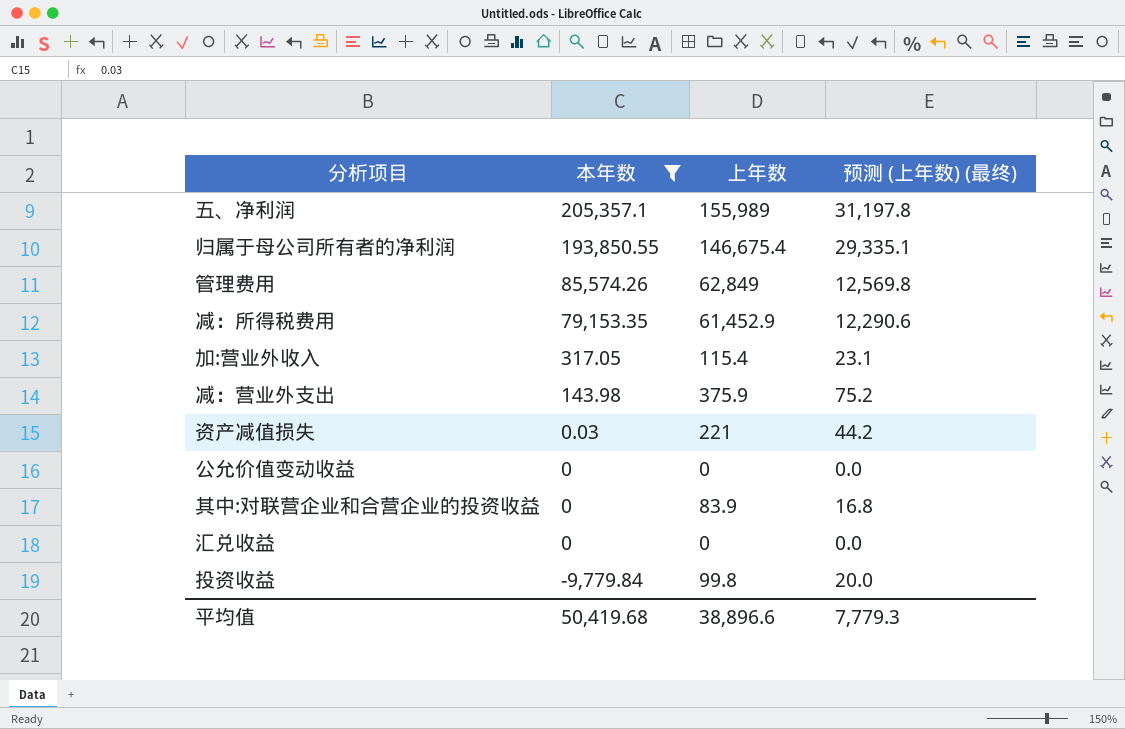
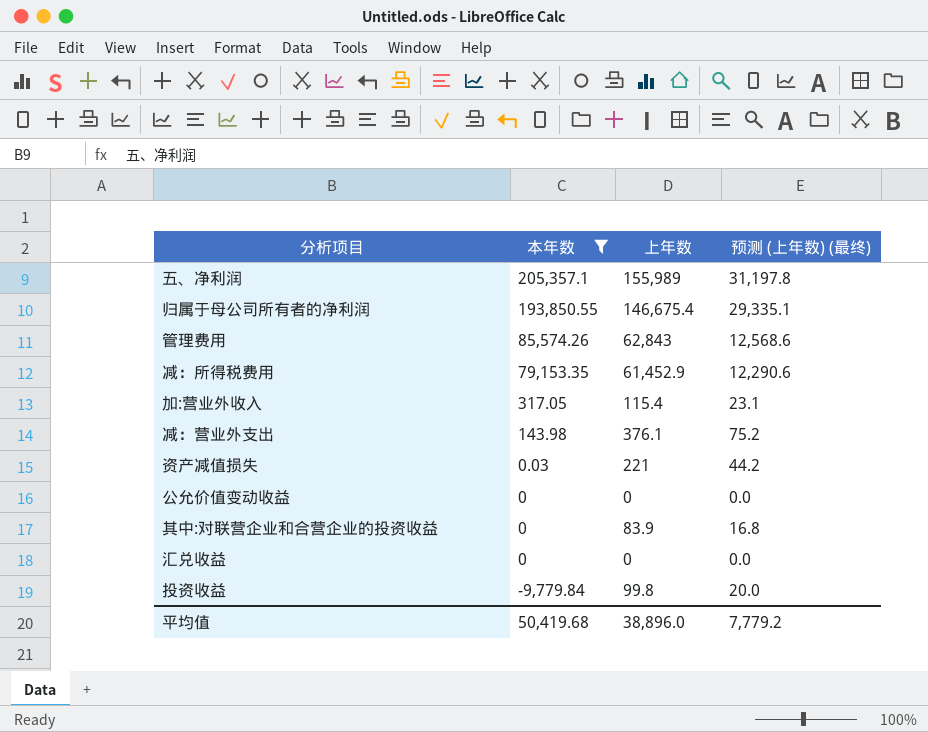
管理费用 | 上年数: 62,849 -> 62,843
管理费用 | 预测 (上年数) (最终): 12,569.8 -> 12,568.6
减：营业外支出 | 上年数: 375.9 -> 376.1
平均值 | 上年数: 38,896.6 -> 38,896.0
平均值 | 预测 (上年数) (最终): 7,779.3 -> 7,779.2

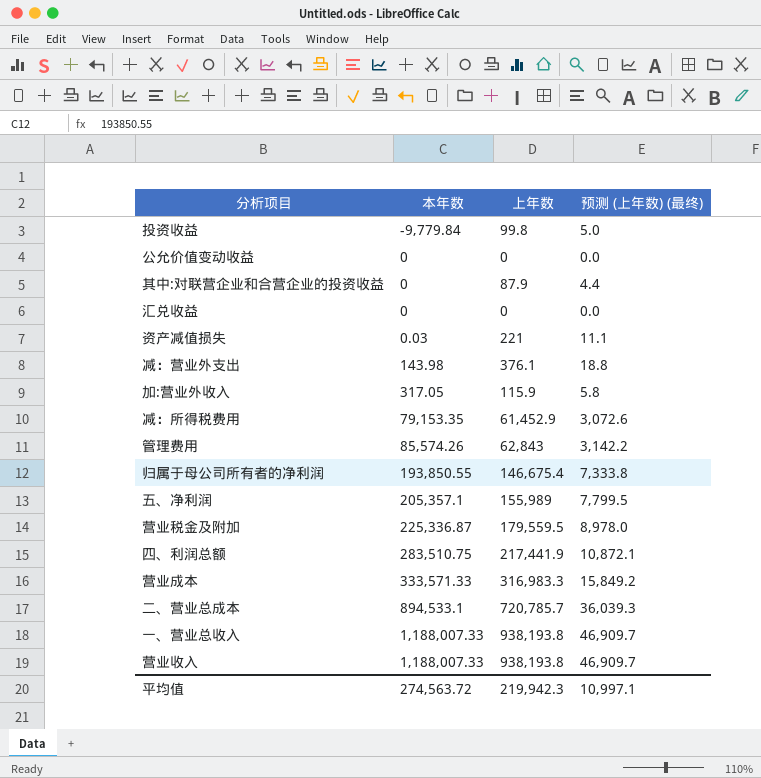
filter: 本年数 <= 205,357.1 -> none
row order: 本年数 descending -> 本年数 ascending
column 预测 (上年数) (最终) | formula: [上年数] * 0.2 -> [上年数] * 0.05
其中:对联营企业和合营企业的投资收益 | 上年数: 83.9 -> 87.9
加:营业外收入 | 上年数: 115.4 -> 115.9
平均值 | 本年数: 50,419.68 -> 274,563.72
平均值 | 上年数: 38,896.0 -> 219,942.3
平均值 | 预测 (上年数) (最终): 7,779.2 -> 10,997.1

